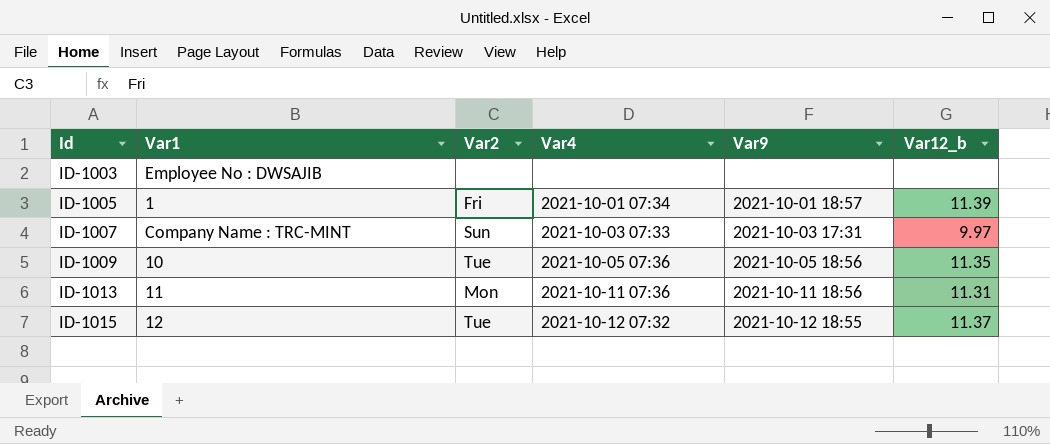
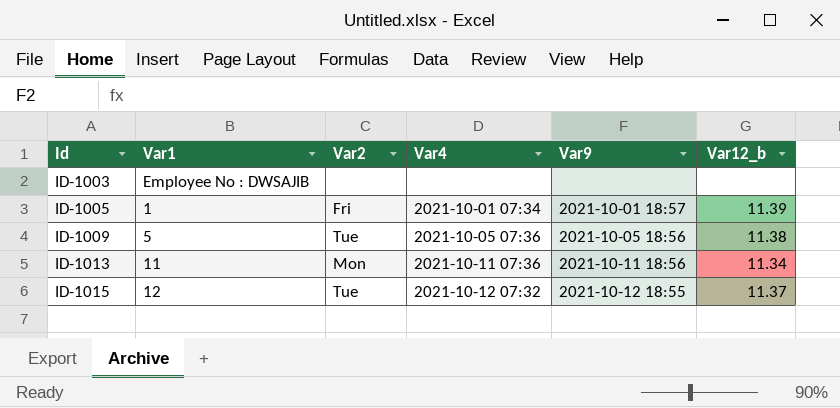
row ID-1007: Company Name : TRC-MINT | Sun | 2021-10-03 07:33 | 2021-10-03 17:31 | 9.97 -> none
ID-1009 | Var1: 10 -> 5
ID-1009 | Var12_b: 11.35 -> 11.38
ID-1013 | Var12_b: 11.31 -> 11.34

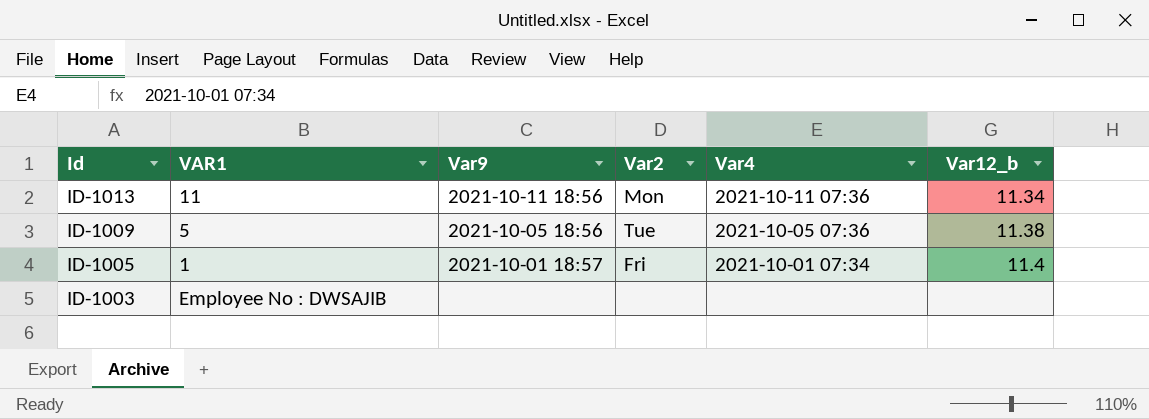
row order: Id ascending -> Id descending
column name: Var1 -> VAR1
column Var9 | position: 5 -> 3
row ID-1015: 12 | Tue | 2021-10-12 07:32 | 2021-10-12 18:55 | 11.37 -> none
ID-1005 | Var12_b: 11.39 -> 11.4

